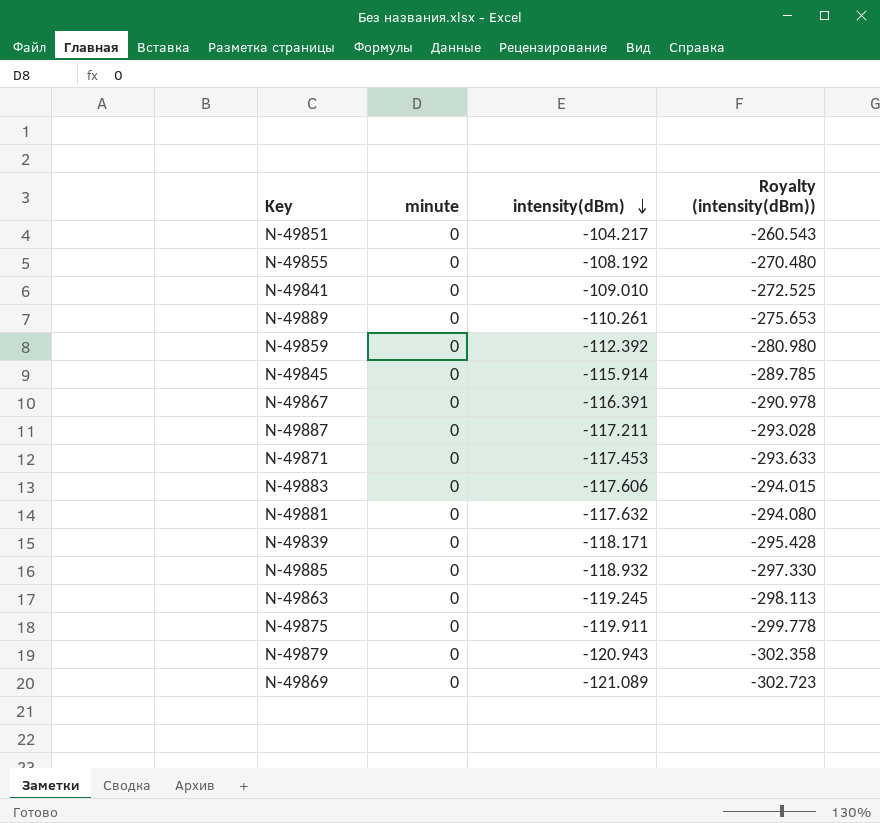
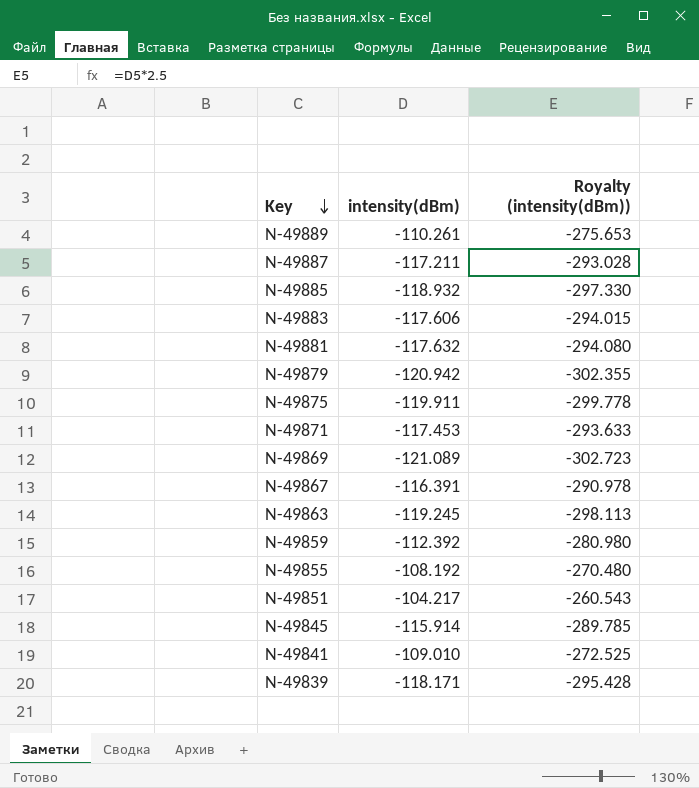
row order: intensity(dBm) descending -> Key descending
column minute | position: 2 -> none
N-49879 | intensity(dBm): -120.943 -> -120.942
N-49879 | Royalty (intensity(dBm)): -302.358 -> -302.355

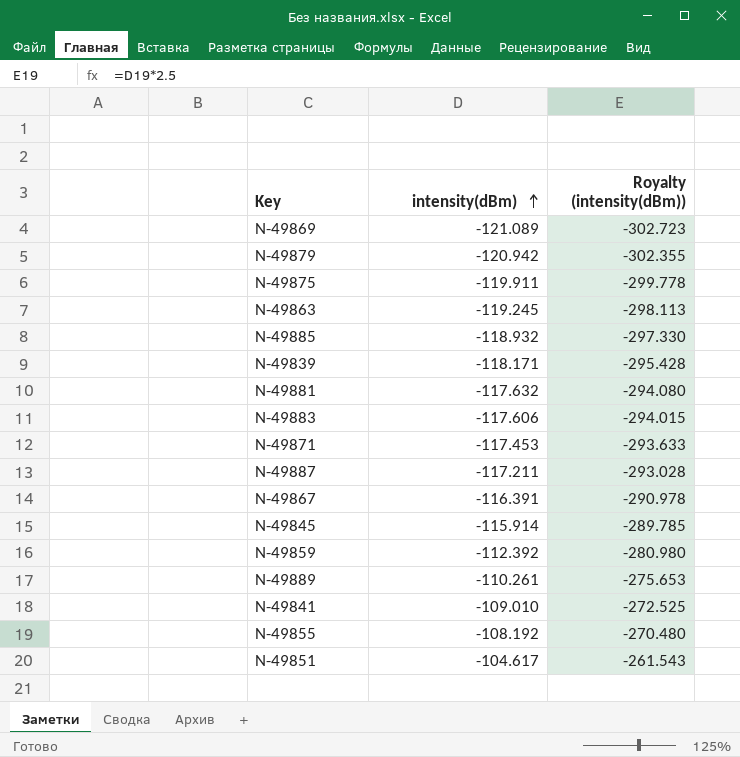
row order: Key descending -> intensity(dBm) ascending
N-49851 | intensity(dBm): -104.217 -> -104.617
N-49851 | Royalty (intensity(dBm)): -260.543 -> -261.543

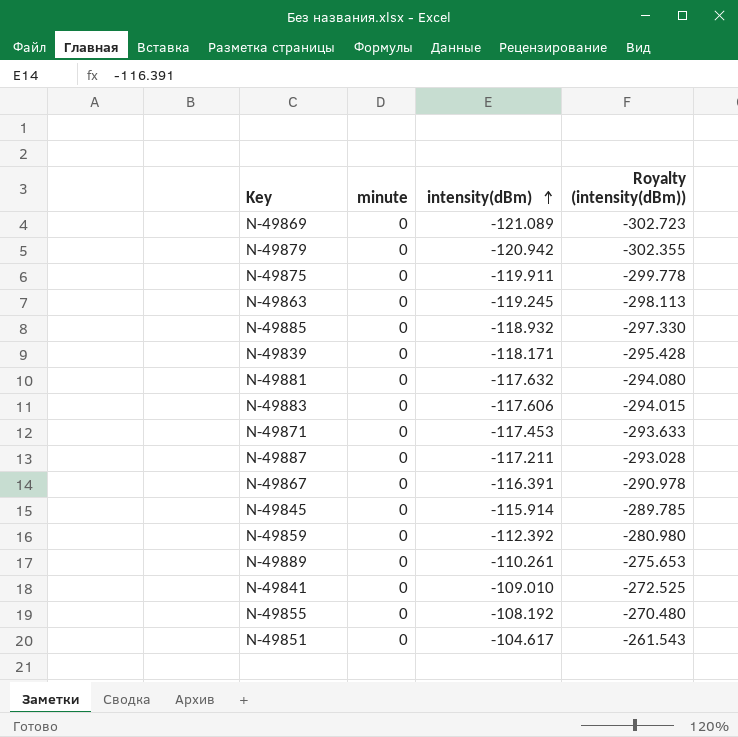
column minute | position: none -> 2

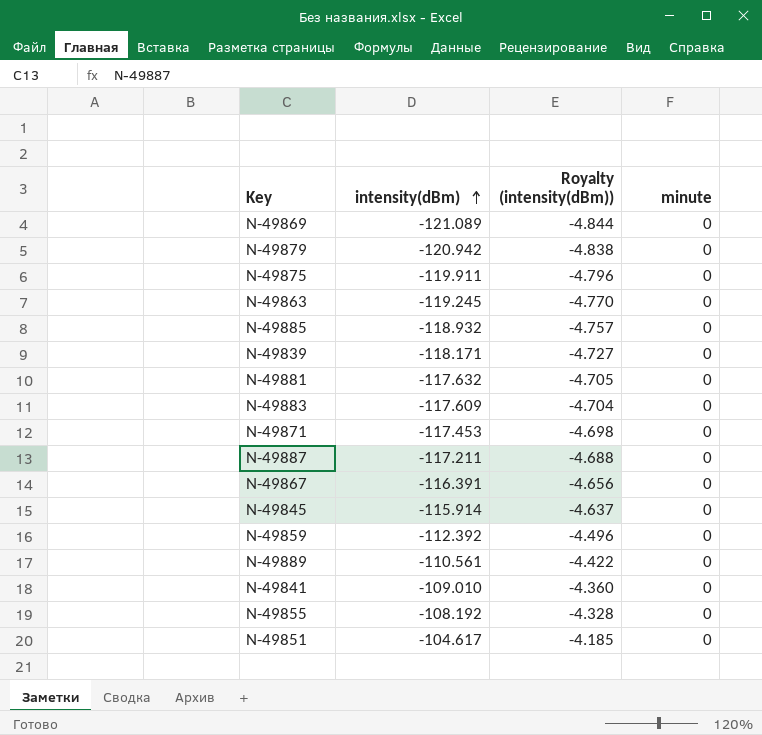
column Royalty (intensity(dBm)) | formula: [intensity(dBm)] * 2.5 -> [intensity(dBm)] * 0.04
column minute | position: 2 -> 4
N-49883 | intensity(dBm): -117.606 -> -117.609
N-49889 | intensity(dBm): -110.261 -> -110.561

